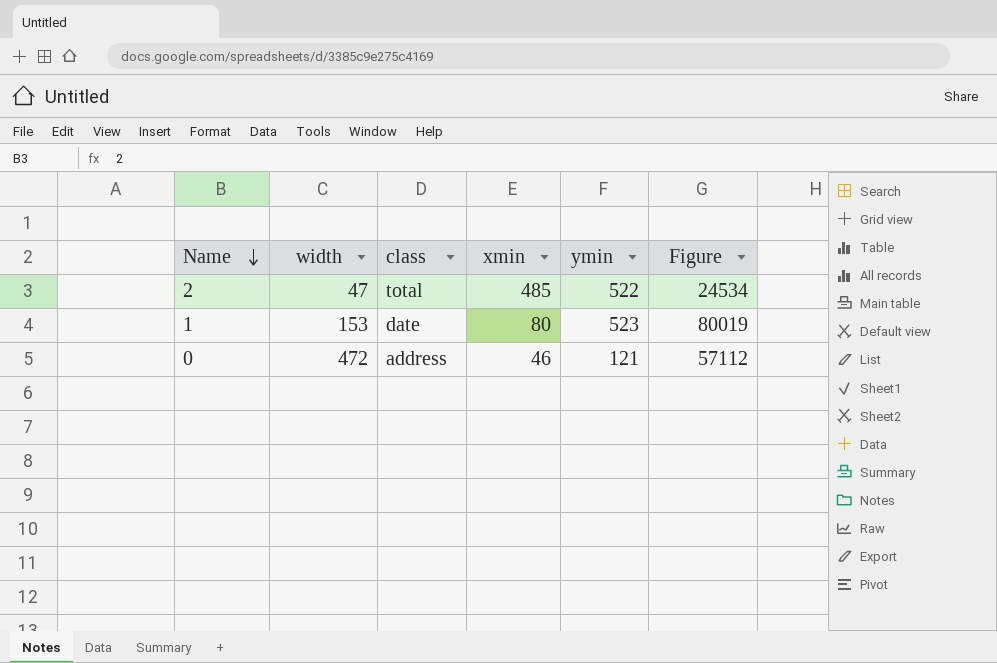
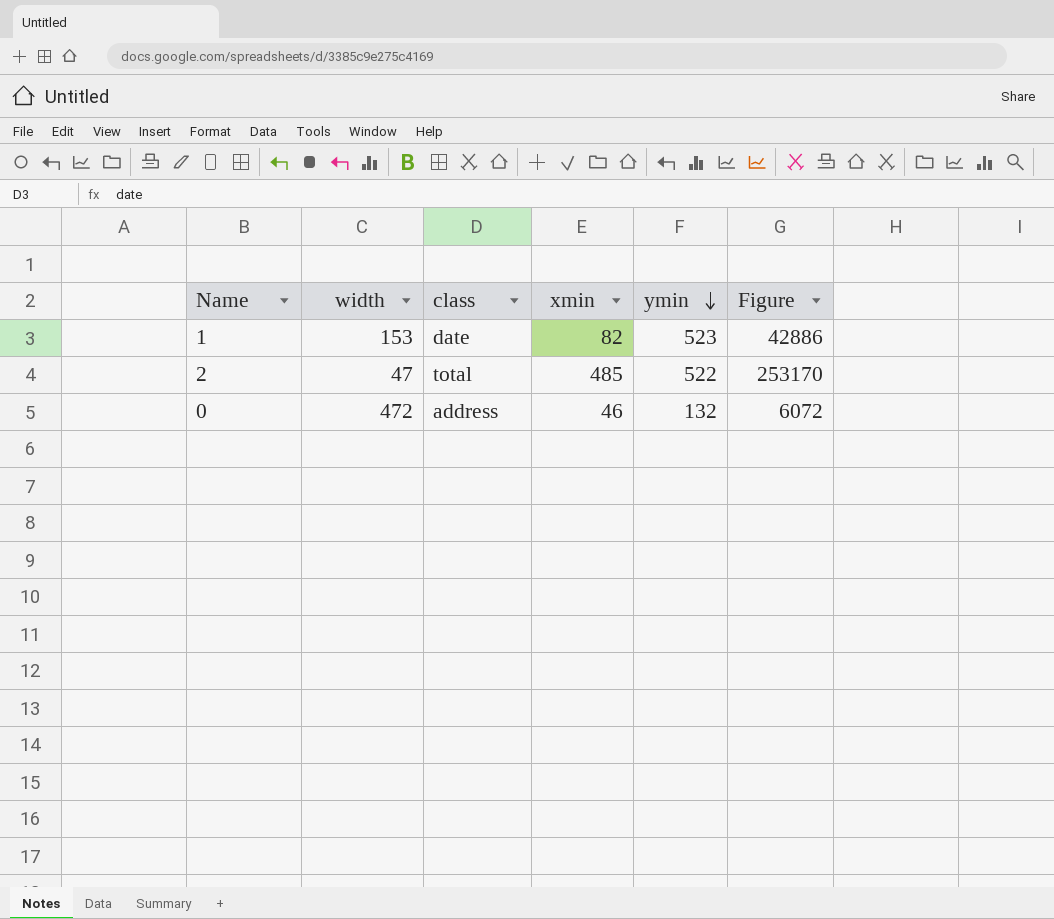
row order: Name descending -> ymin descending
column Figure | formula: [width] * [ymin] -> [xmin] * [ymin]
1 | xmin: 80 -> 82
0 | ymin: 121 -> 132

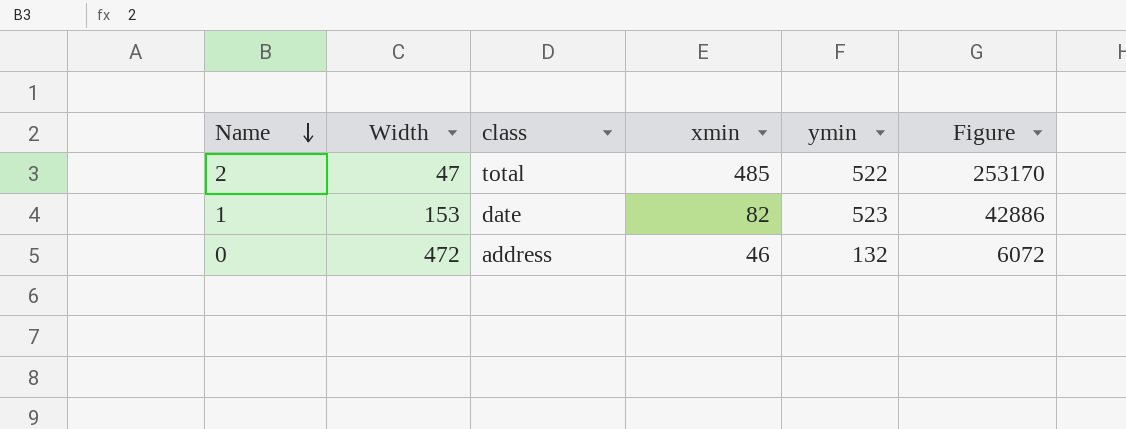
row order: ymin descending -> Name descending
column name: width -> Width

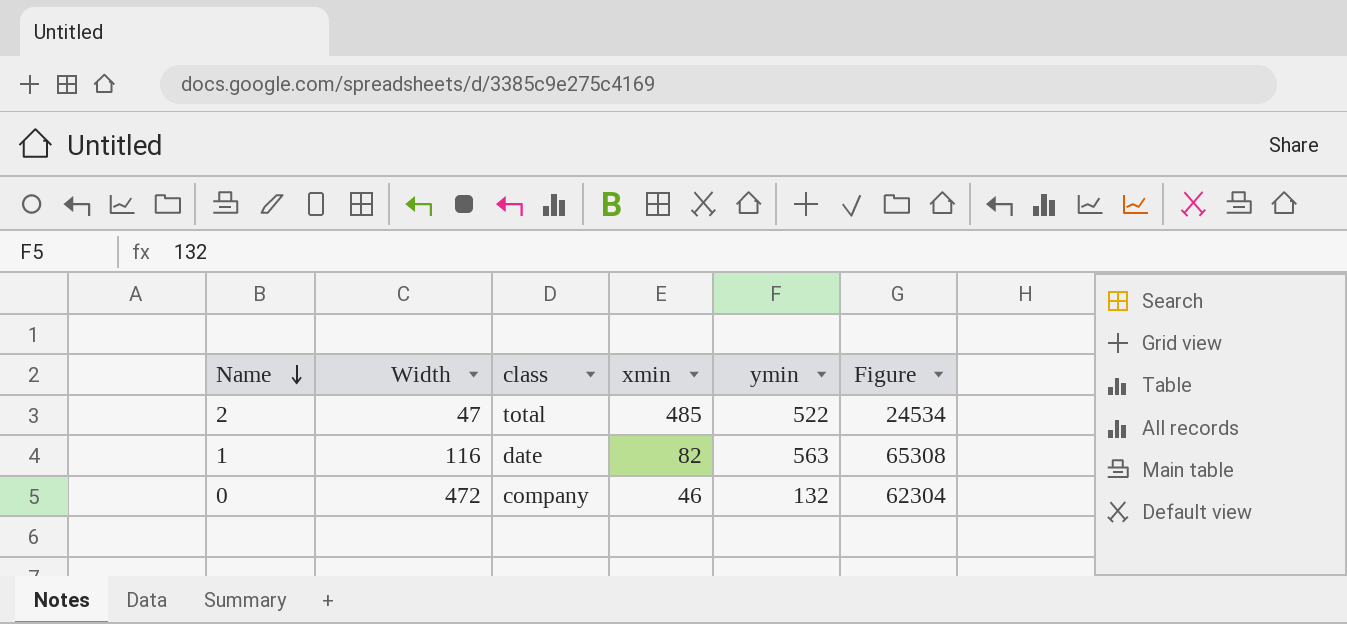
column Figure | formula: [xmin] * [ymin] -> [Width] * [ymin]
1 | Width: 153 -> 116
1 | ymin: 523 -> 563
0 | class: address -> company

